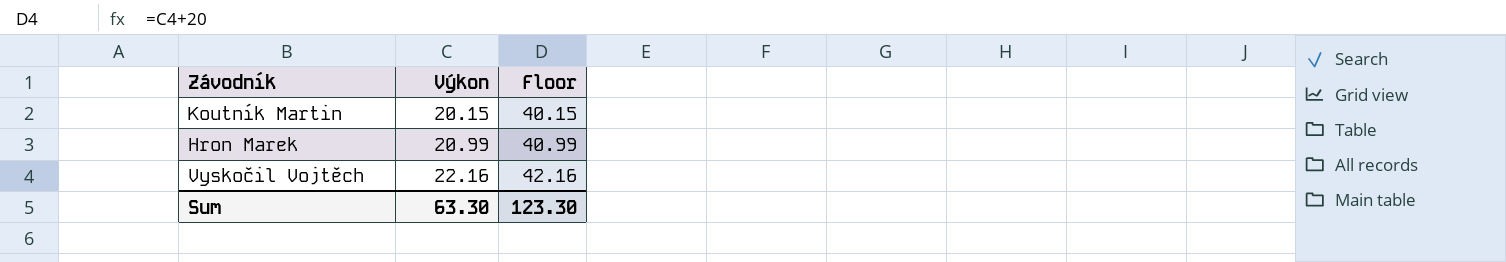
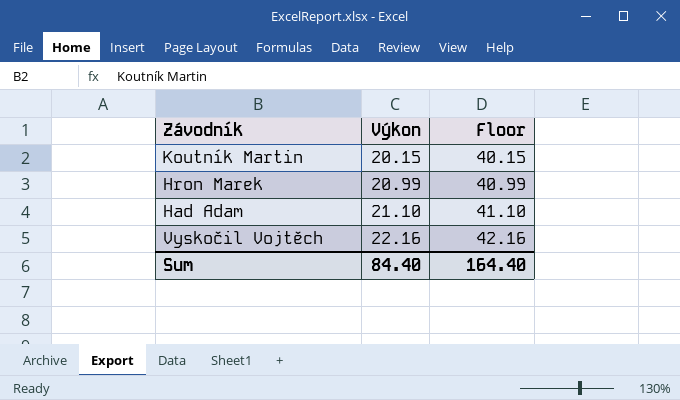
row Had Adam: none -> 21.10 | 41.10
Sum | Výkon: 63.30 -> 84.40
Sum | Floor: 123.30 -> 164.40

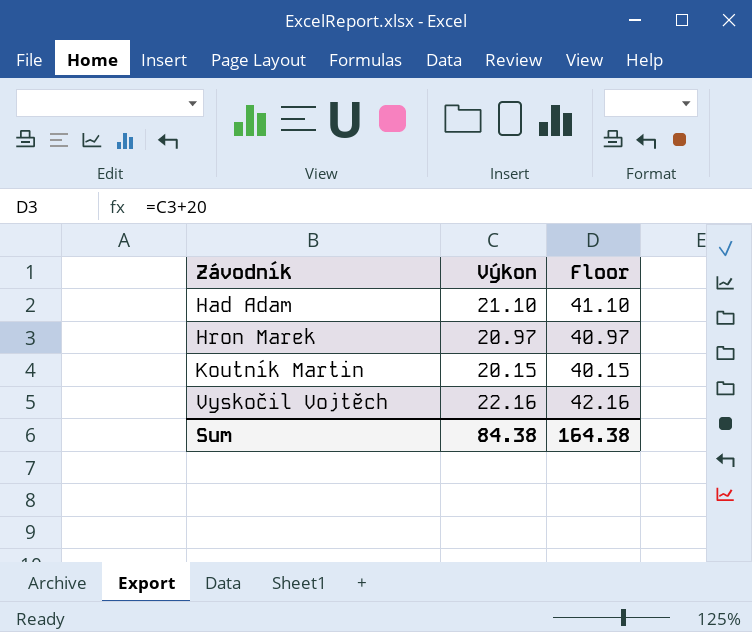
row order: Výkon ascending -> Závodník ascending
Hron Marek | Výkon: 20.99 -> 20.97
Hron Marek | Floor: 40.99 -> 40.97
Sum | Výkon: 84.40 -> 84.38
Sum | Floor: 164.40 -> 164.38

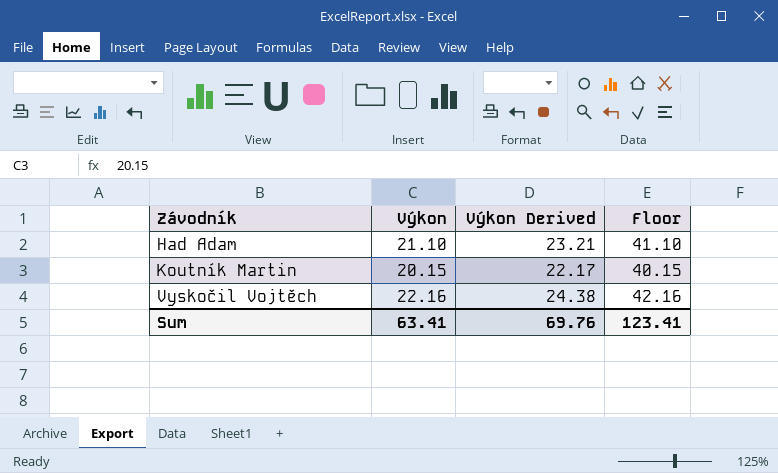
column Výkon Derived | formula: none -> [Výkon] * 1.1
row Hron Marek: 20.97 | 40.97 -> none
Sum | Výkon: 84.38 -> 63.41
Sum | Floor: 164.38 -> 123.41

